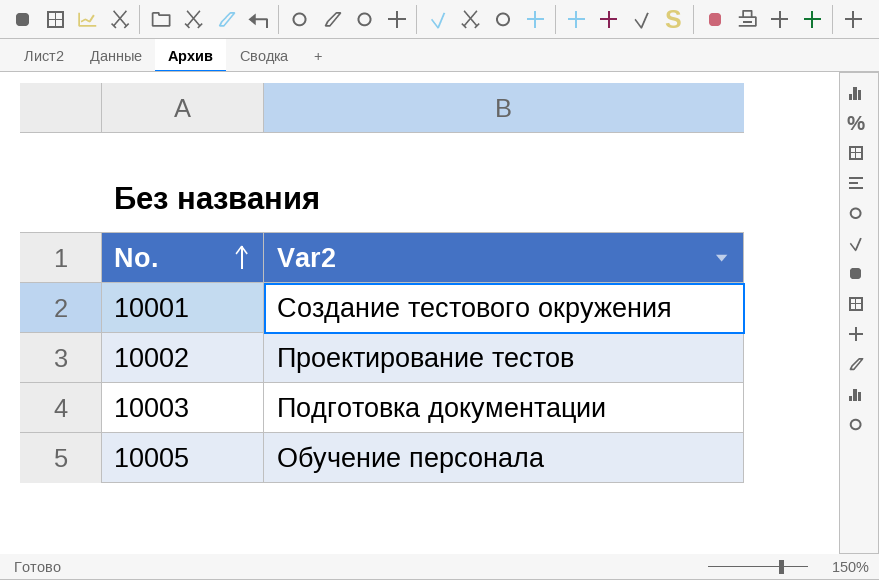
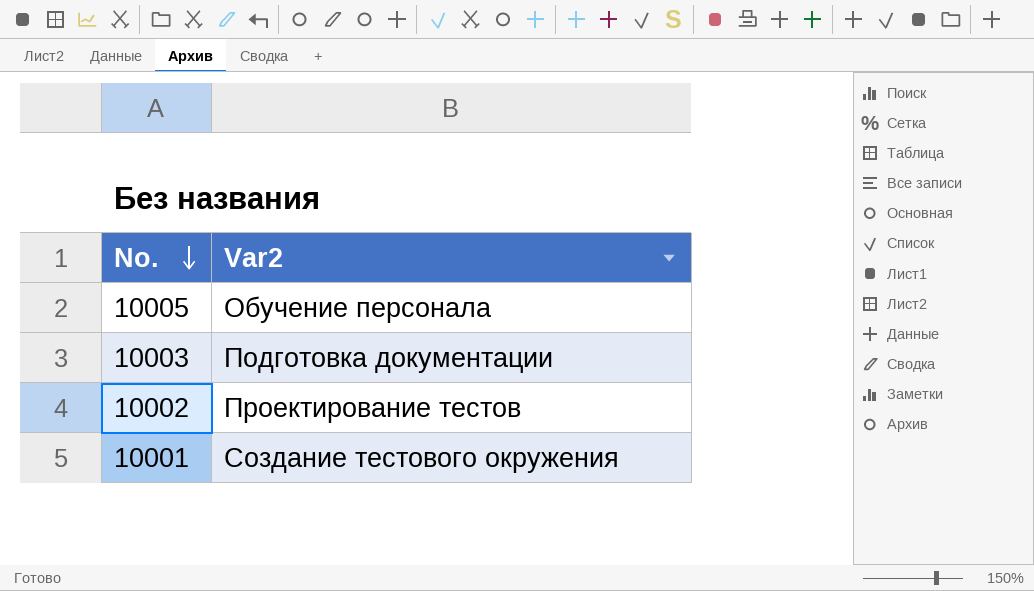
row order: No. ascending -> No. descending

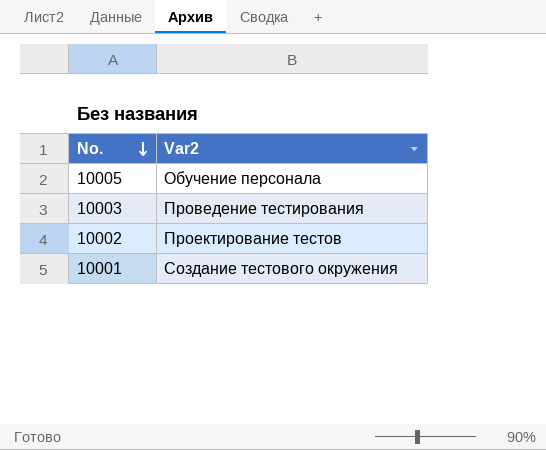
10003 | Var2: Подготовка документации -> Проведение тестирования

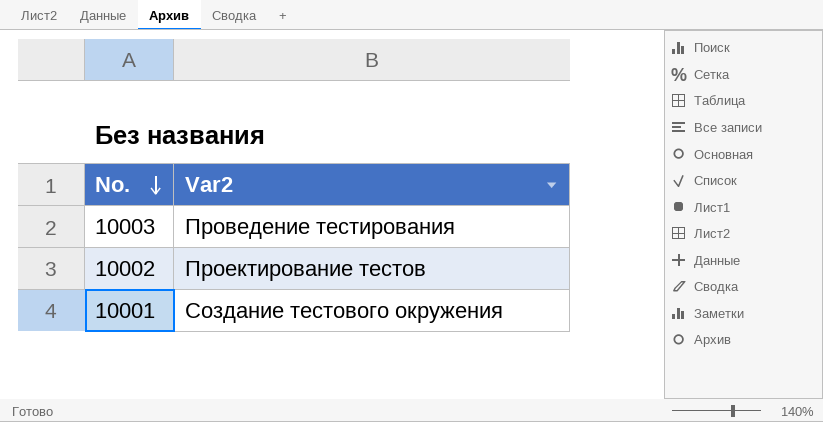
row 10005: Обучение персонала -> none

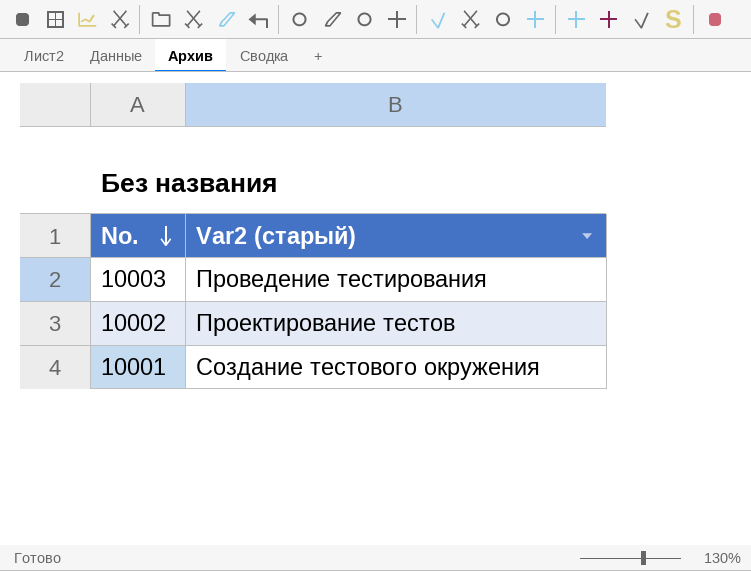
column name: Var2 -> Var2 (старый)

